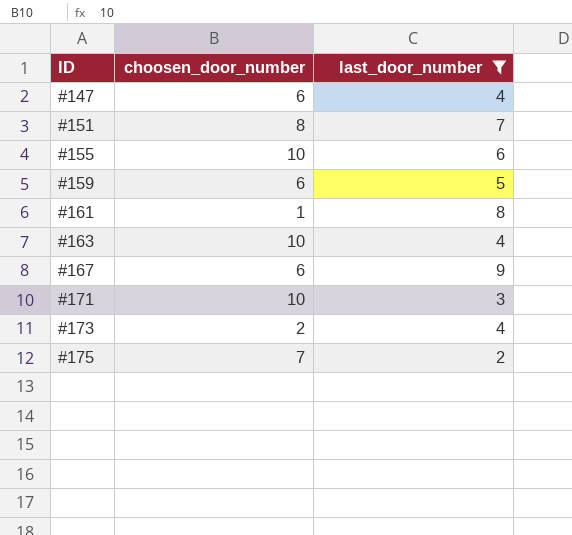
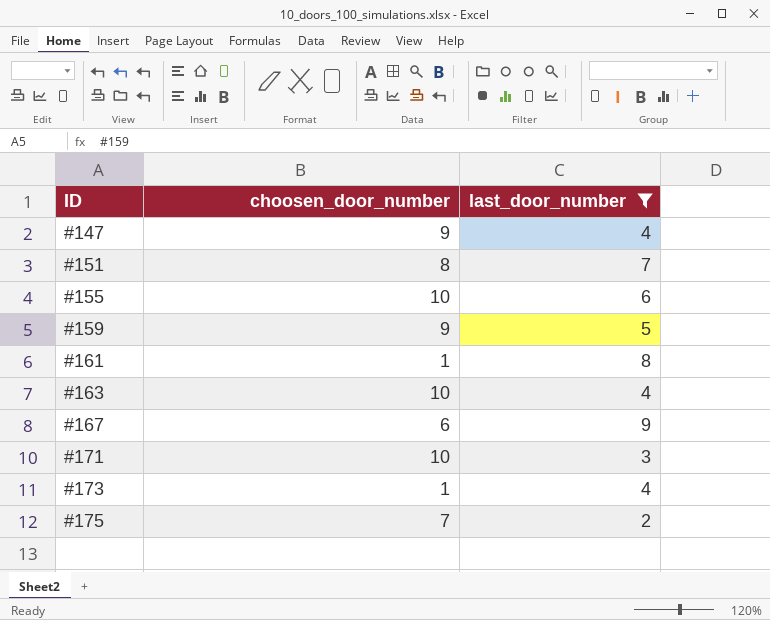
#147 | choosen_door_number: 6 -> 9
#159 | choosen_door_number: 6 -> 9
#173 | choosen_door_number: 2 -> 1

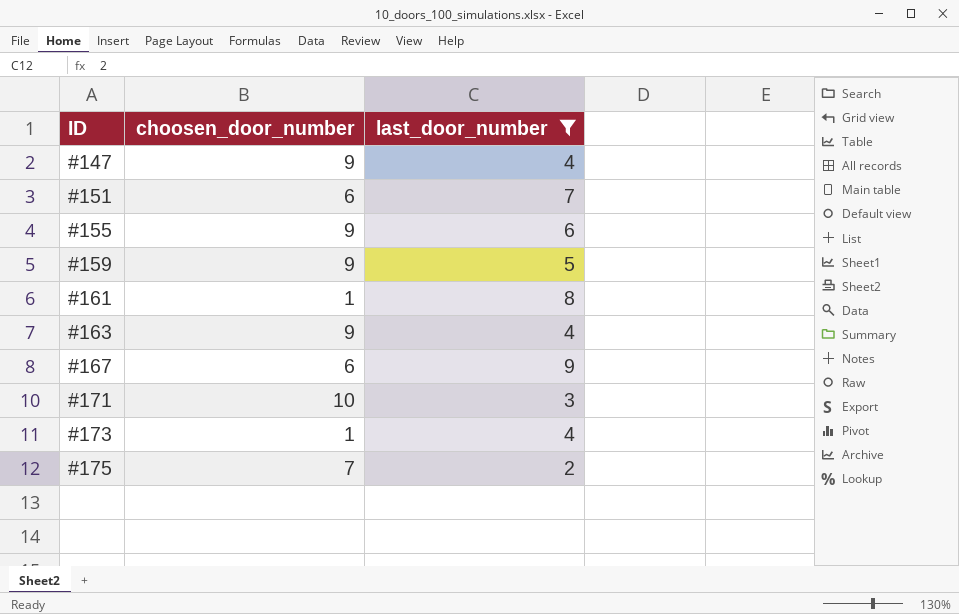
#151 | choosen_door_number: 8 -> 6
#155 | choosen_door_number: 10 -> 9
#163 | choosen_door_number: 10 -> 9

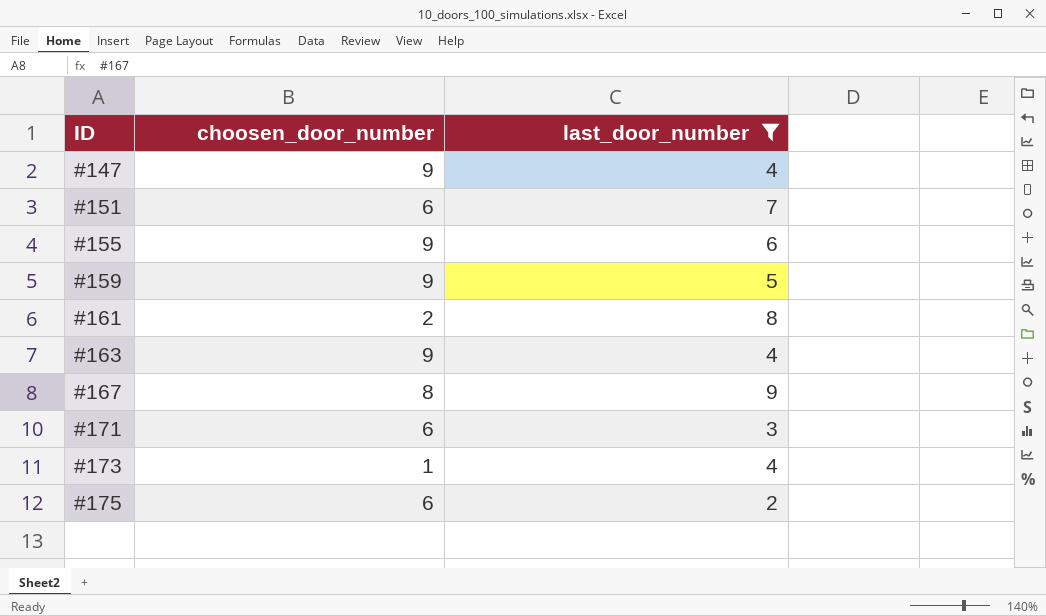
#161 | choosen_door_number: 1 -> 2
#167 | choosen_door_number: 6 -> 8
#171 | choosen_door_number: 10 -> 6
#175 | choosen_door_number: 7 -> 6

